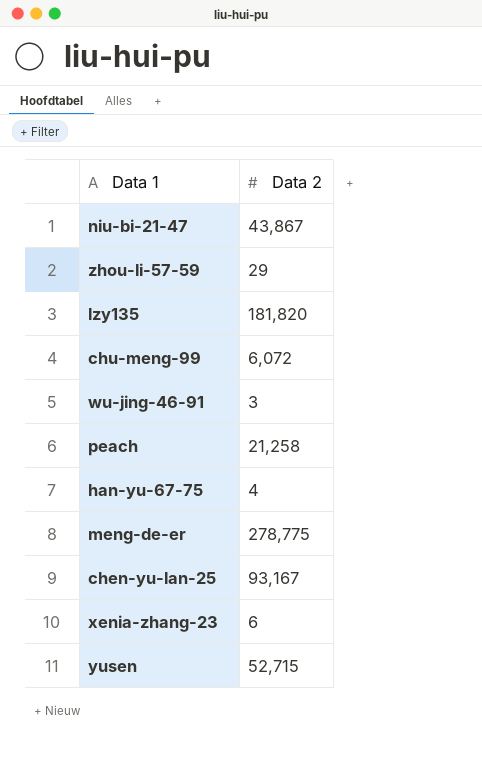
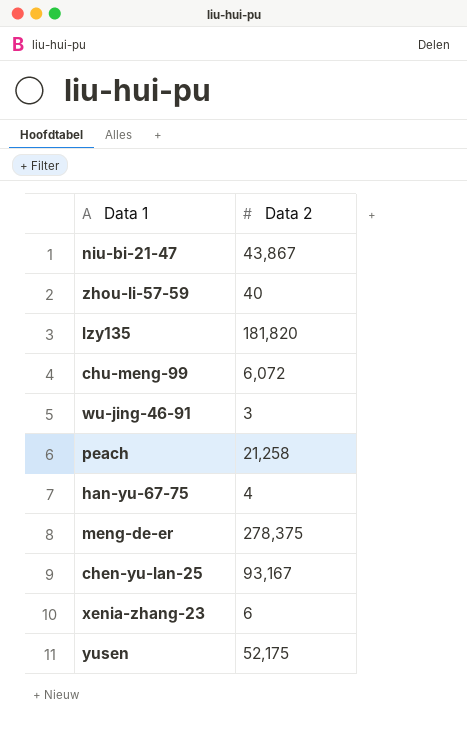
zhou-li-57-59 | Data 2: 29 -> 40
meng-de-er | Data 2: 278,775 -> 278,375
yusen | Data 2: 52,715 -> 52,175

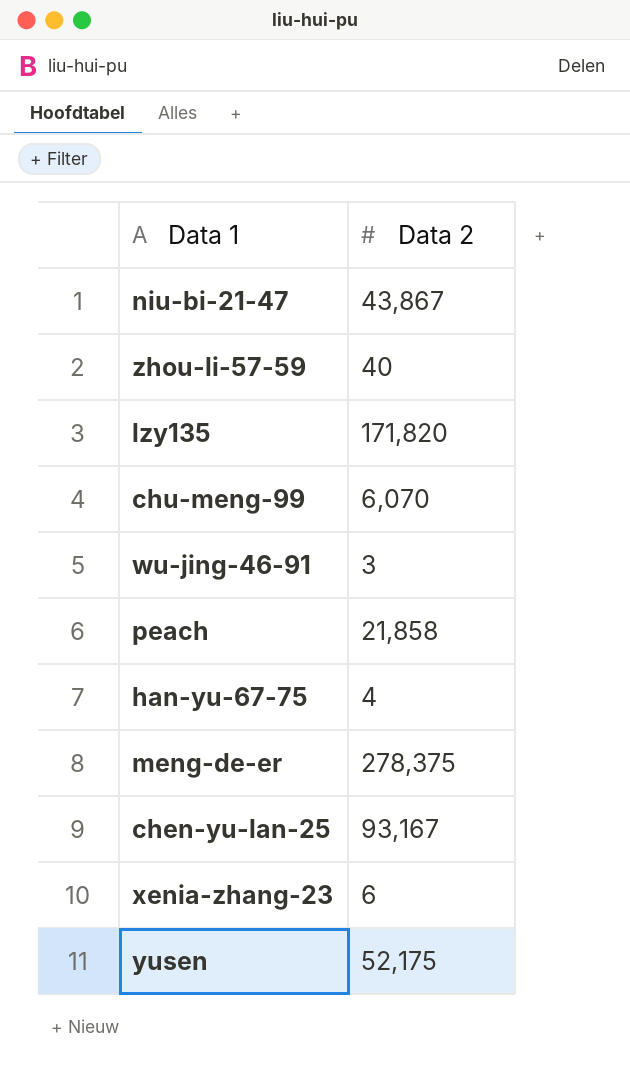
lzy135 | Data 2: 181,820 -> 171,820
chu-meng-99 | Data 2: 6,072 -> 6,070
peach | Data 2: 21,258 -> 21,858

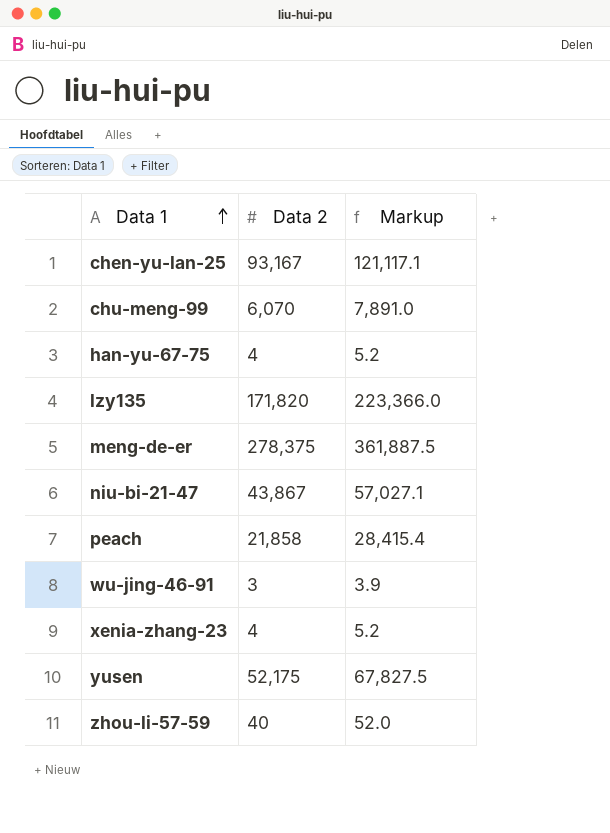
row order: none -> Data 1 ascending
column Markup | formula: none -> [Data 2] * 1.3
xenia-zhang-23 | Data 2: 6 -> 4

